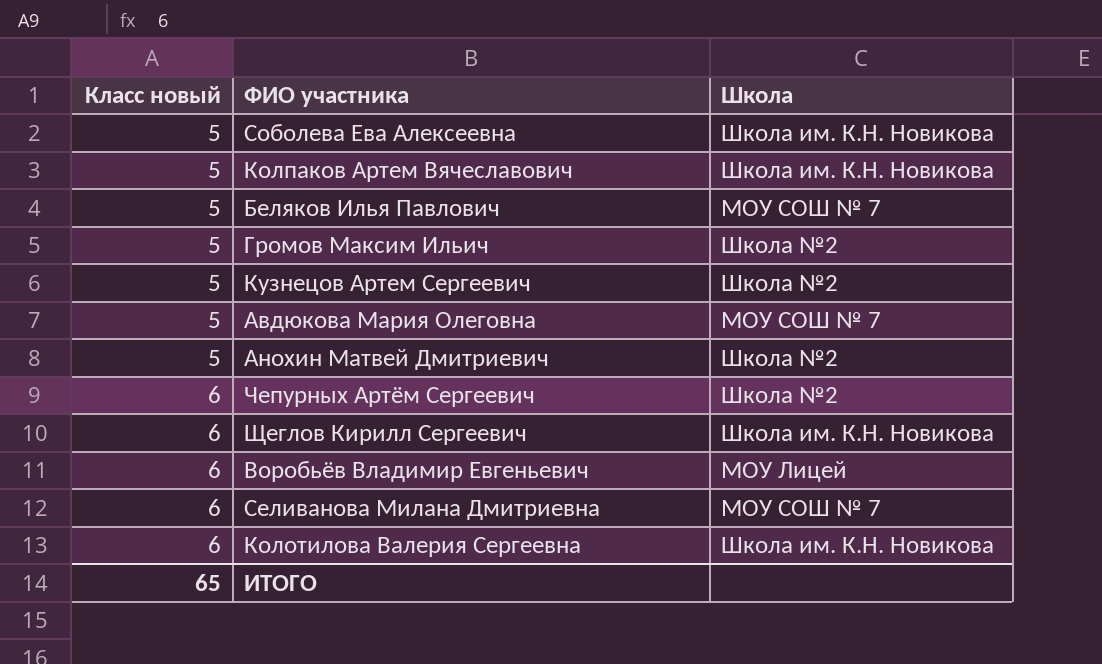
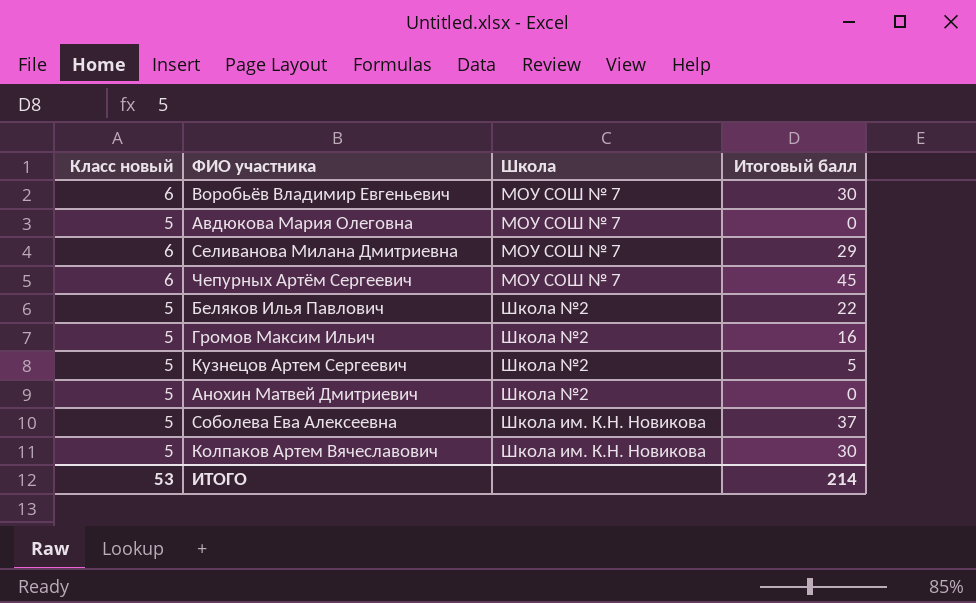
row order: Класс новый ascending -> Школа ascending
column Итоговый балл | position: none -> 4
row Щеглов Кирилл Сергеевич: 6 | Школа им. К.Н. Новикова -> none
row Колотилова Валерия Сергеевна: 6 | Школа им. К.Н. Новикова -> none
Воробьёв Владимир Евгеньевич | Школа: МОУ Лицей -> МОУ СОШ № 7
Чепурных Артём Сергеевич | Школа: Школа №2 -> МОУ СОШ № 7
Беляков Илья Павлович | Школа: МОУ СОШ № 7 -> Школа №2
ИТОГО | Класс новый: 65 -> 53

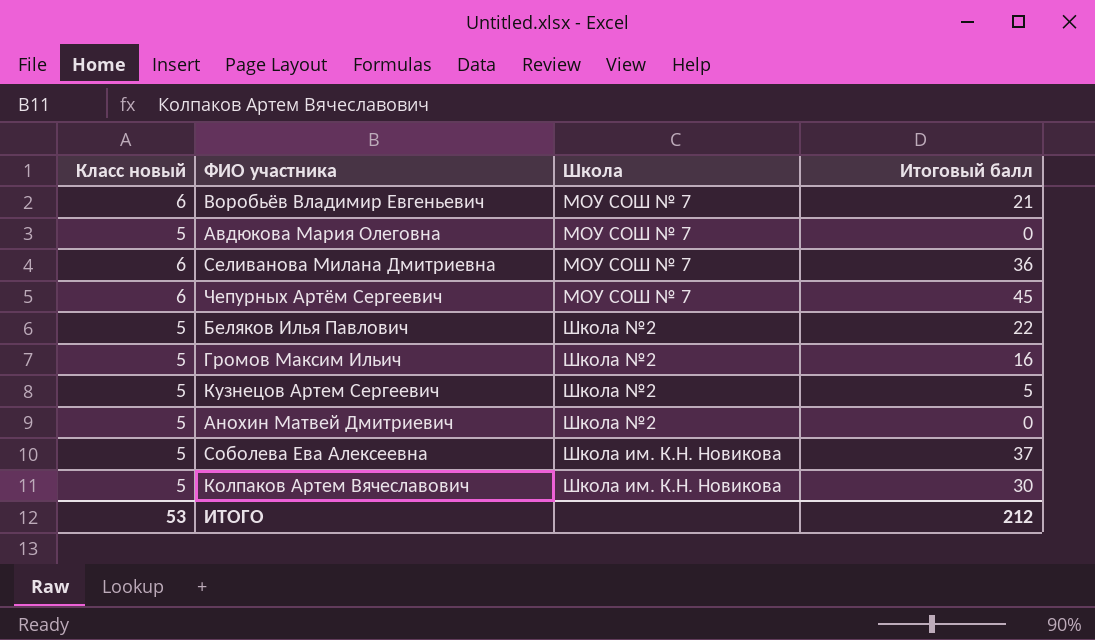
Воробьёв Владимир Евгеньевич | Итоговый балл: 30 -> 21
Селиванова Милана Дмитриевна | Итоговый балл: 29 -> 36
ИТОГО | Итоговый балл: 214 -> 212

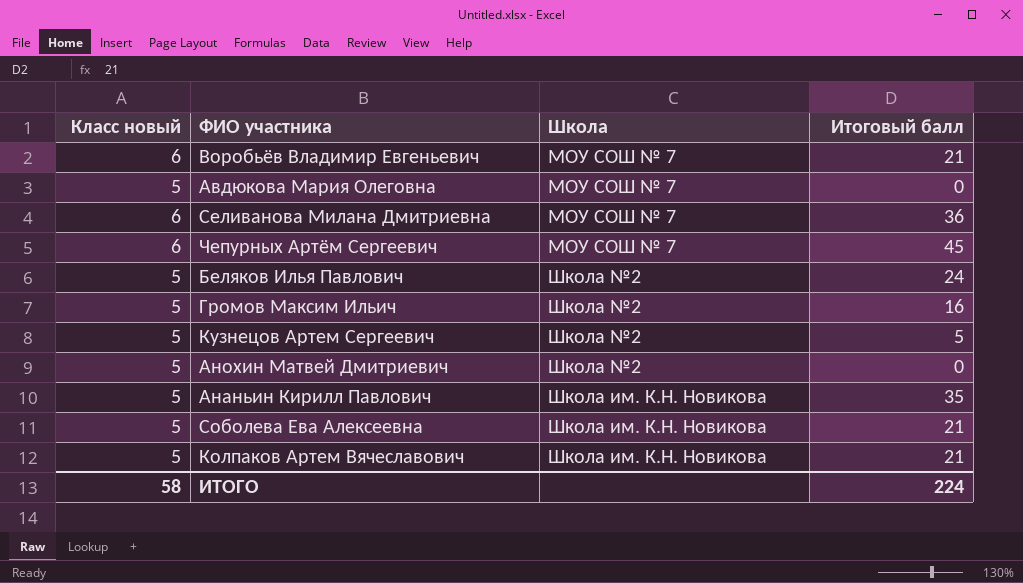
Беляков Илья Павлович | Итоговый балл: 22 -> 24
row Ананьин Кирилл Павлович: none -> 5 | Школа им. К.Н. Новикова | 35
Соболева Ева Алексеевна | Итоговый балл: 37 -> 21
Колпаков Артем Вячеславович | Итоговый балл: 30 -> 21
ИТОГО | Класс новый: 53 -> 58
ИТОГО | Итоговый балл: 212 -> 224

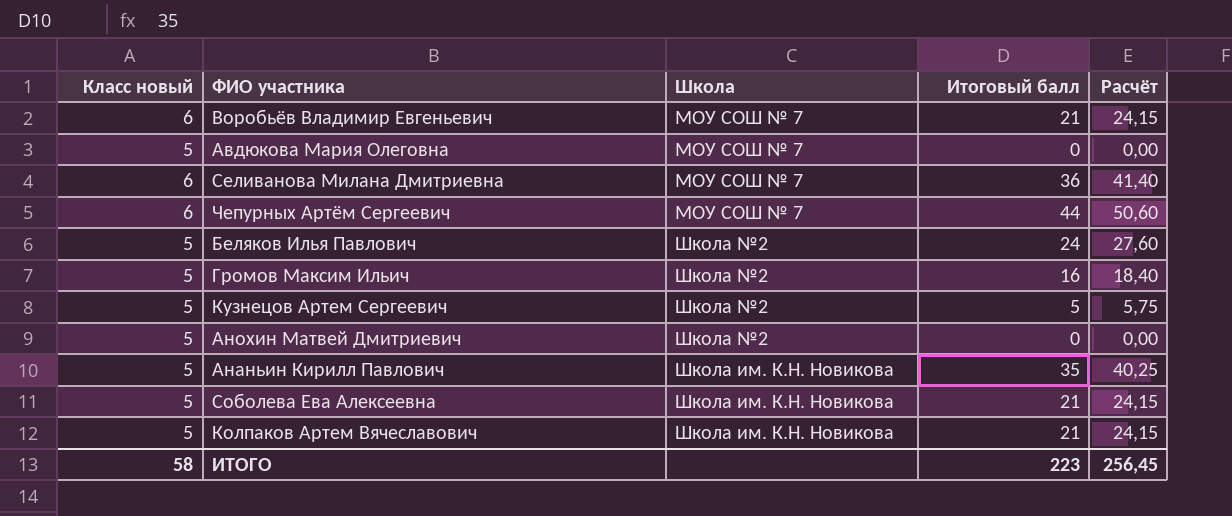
column Расчёт | formula: none -> [Итоговый балл] * 1,15
Чепурных Артём Сергеевич | Итоговый балл: 45 -> 44
ИТОГО | Итоговый балл: 224 -> 223

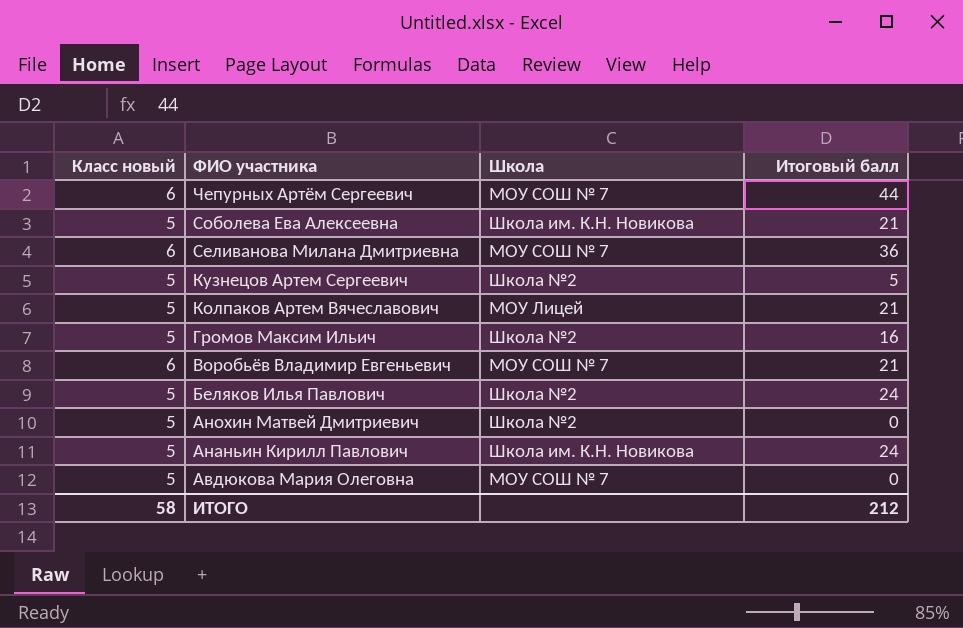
row order: Школа ascending -> ФИО участника descending
column Расчёт | formula: [Итоговый балл] * 1,15 -> none
Колпаков Артем Вячеславович | Школа: Школа им. К.Н. Новикова -> МОУ Лицей
Ананьин Кирилл Павлович | Итоговый балл: 35 -> 24
ИТОГО | Итоговый балл: 223 -> 212

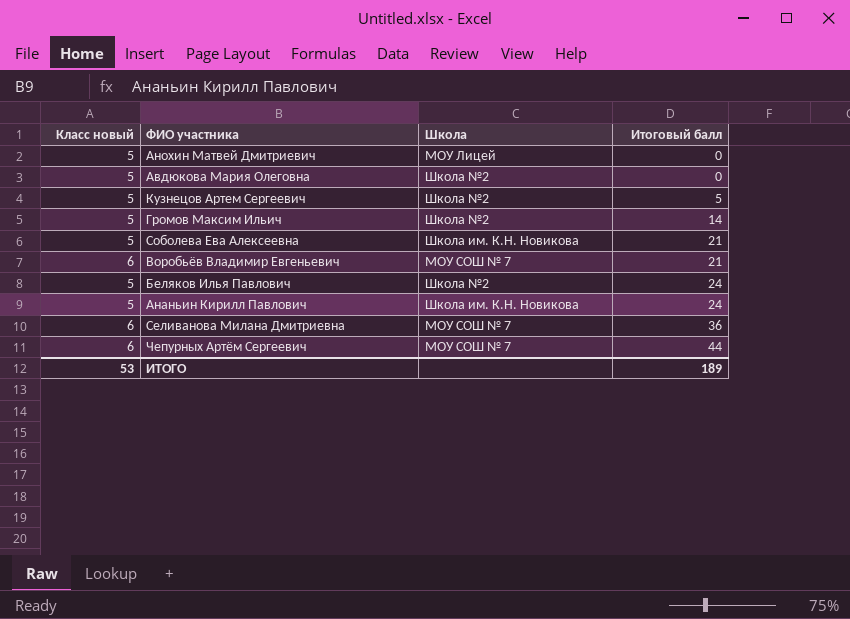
row order: ФИО участника descending -> Итоговый балл ascending
row Колпаков Артем Вячеславович: 5 | МОУ Лицей | 21 -> none
Анохин Матвей Дмитриевич | Школа: Школа №2 -> МОУ Лицей
Авдюкова Мария Олеговна | Школа: МОУ СОШ № 7 -> Школа №2
Громов Максим Ильич | Итоговый балл: 16 -> 14
ИТОГО | Класс новый: 58 -> 53
ИТОГО | Итоговый балл: 212 -> 189

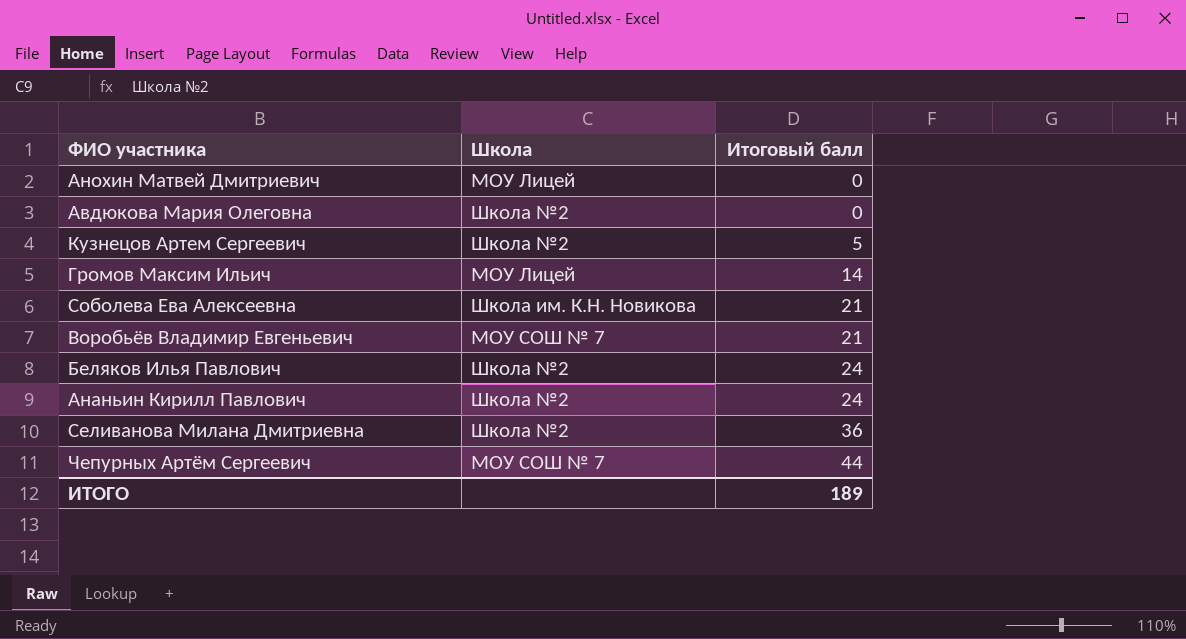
column Класс новый | position: 1 -> none
Громов Максим Ильич | Школа: Школа №2 -> МОУ Лицей
Ананьин Кирилл Павлович | Школа: Школа им. К.Н. Новикова -> Школа №2
Селиванова Милана Дмитриевна | Школа: МОУ СОШ № 7 -> Школа №2

